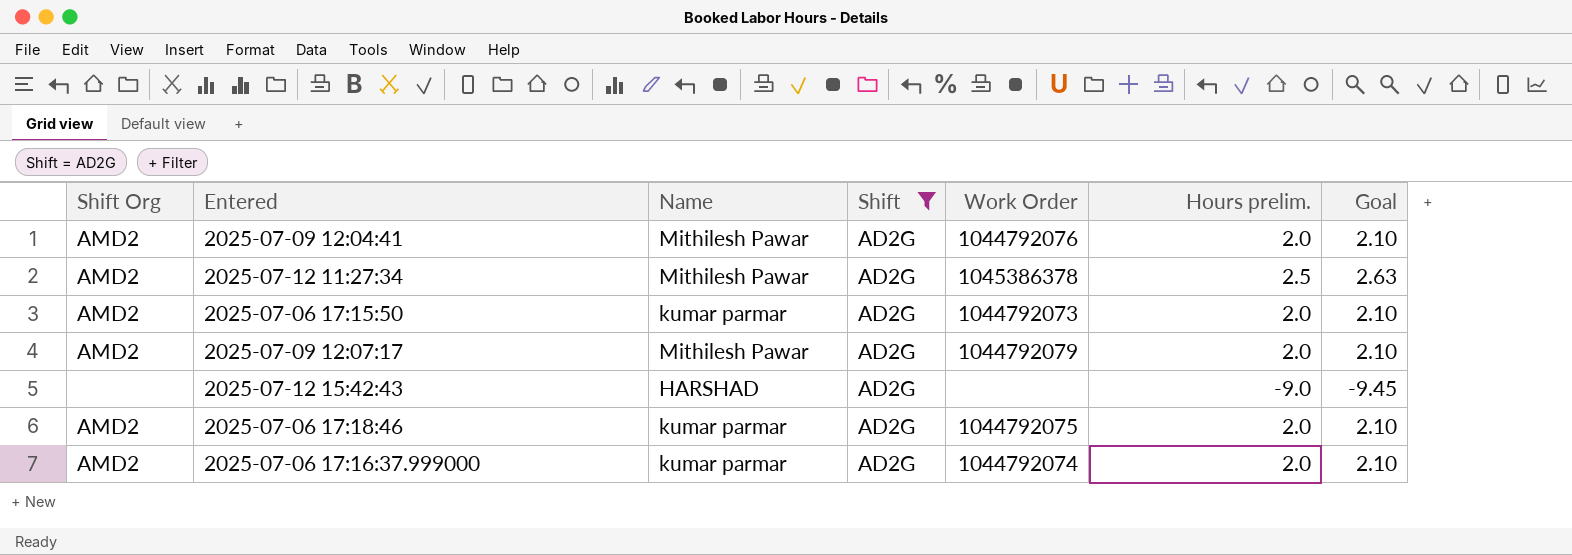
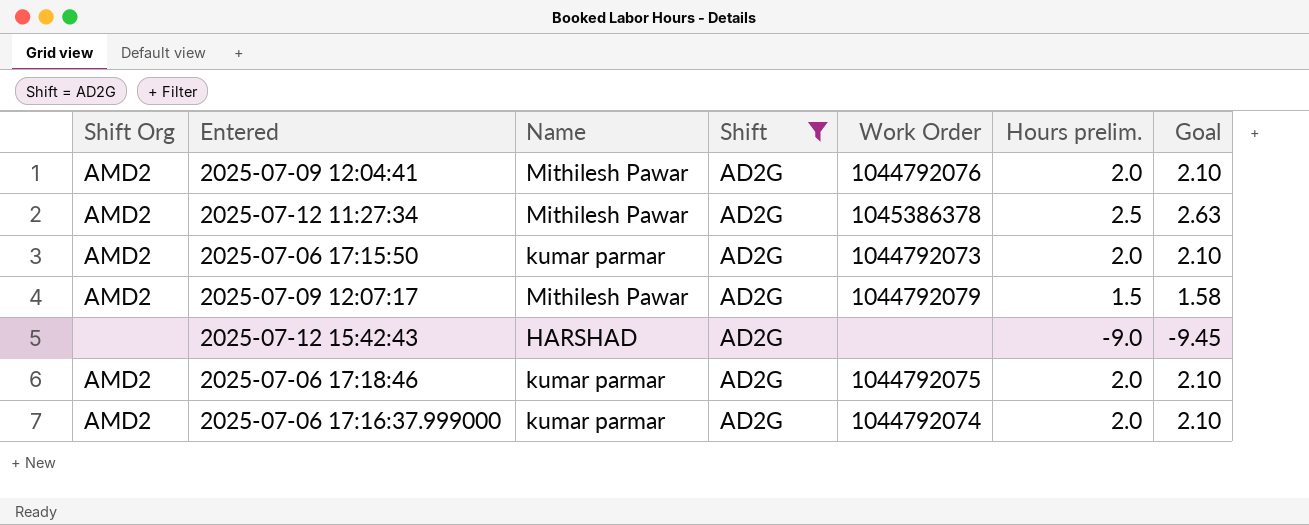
2025-07-09 12:07:17 | Hours prelim.: 2.0 -> 1.5
2025-07-09 12:07:17 | Goal: 2.10 -> 1.58

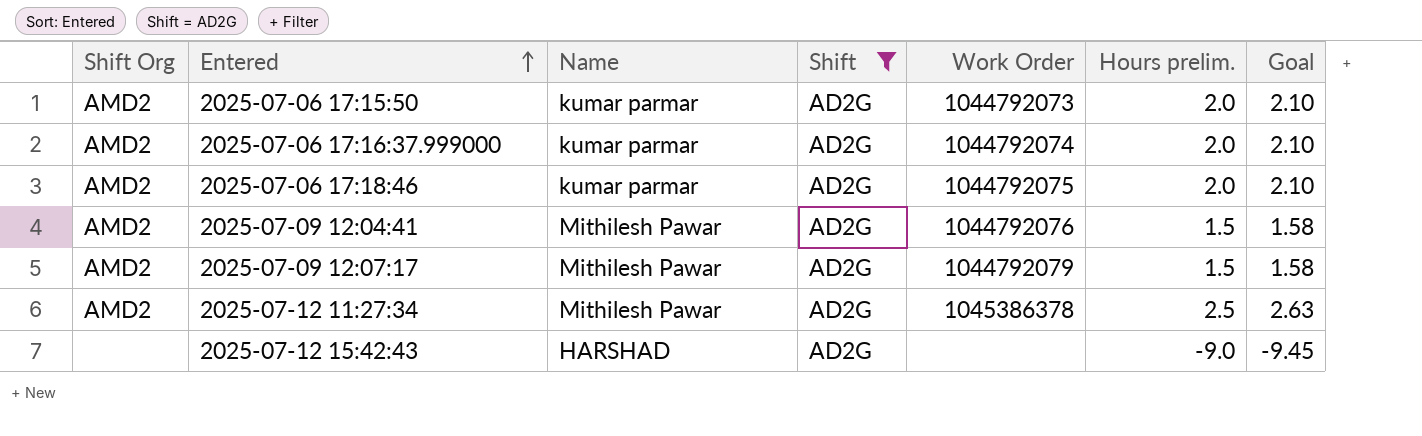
row order: none -> Entered ascending
2025-07-09 12:04:41 | Hours prelim.: 2.0 -> 1.5
2025-07-09 12:04:41 | Goal: 2.10 -> 1.58

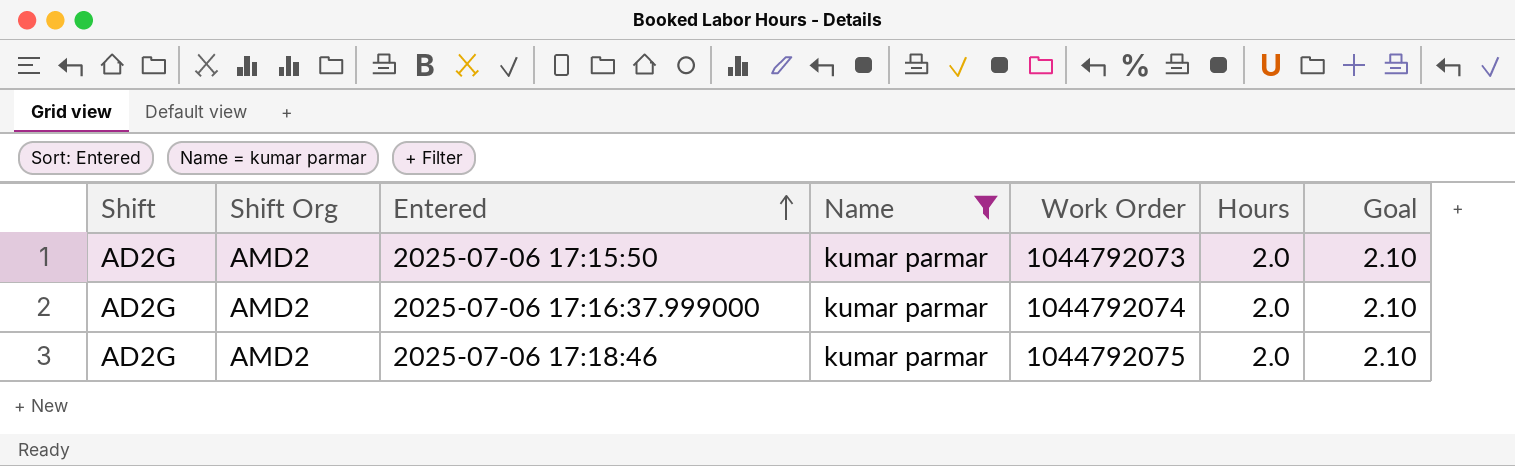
filter: Shift = AD2G -> Name = kumar parmar
column Shift | position: 4 -> 1
column name: Hours prelim. -> Hours

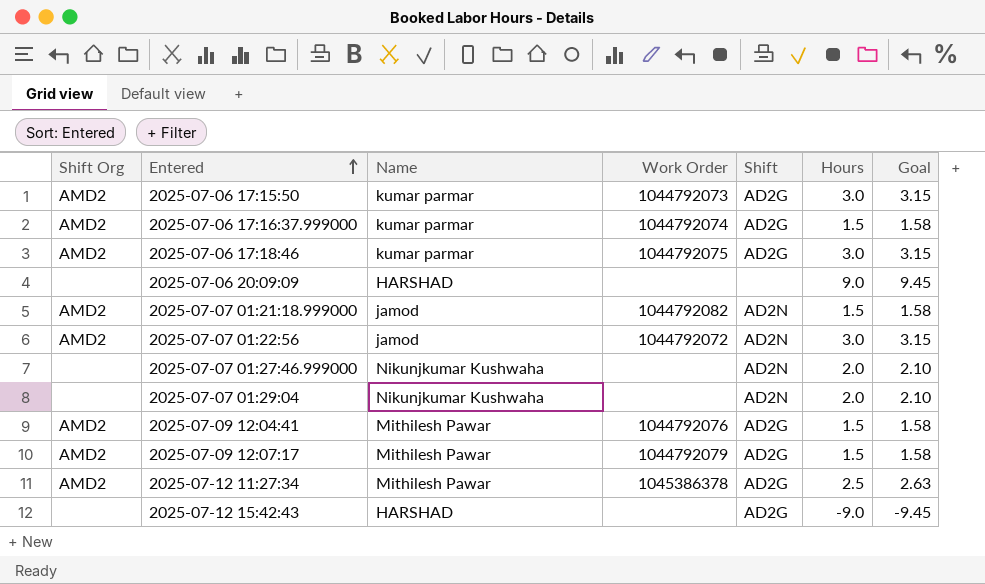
filter: Name = kumar parmar -> none
column Shift | position: 1 -> 5
2025-07-06 17:15:50 | Hours: 2.0 -> 3.0
2025-07-06 17:15:50 | Goal: 2.10 -> 3.15
2025-07-06 17:16:37.999000 | Hours: 2.0 -> 1.5
2025-07-06 17:16:37.999000 | Goal: 2.10 -> 1.58
2025-07-06 17:18:46 | Hours: 2.0 -> 3.0
2025-07-06 17:18:46 | Goal: 2.10 -> 3.15

